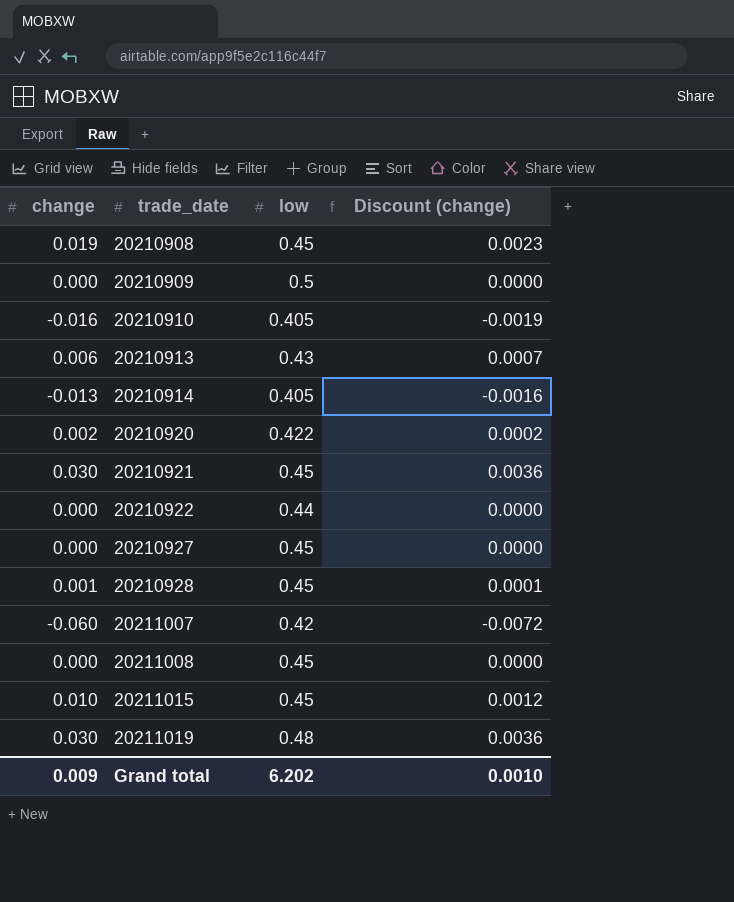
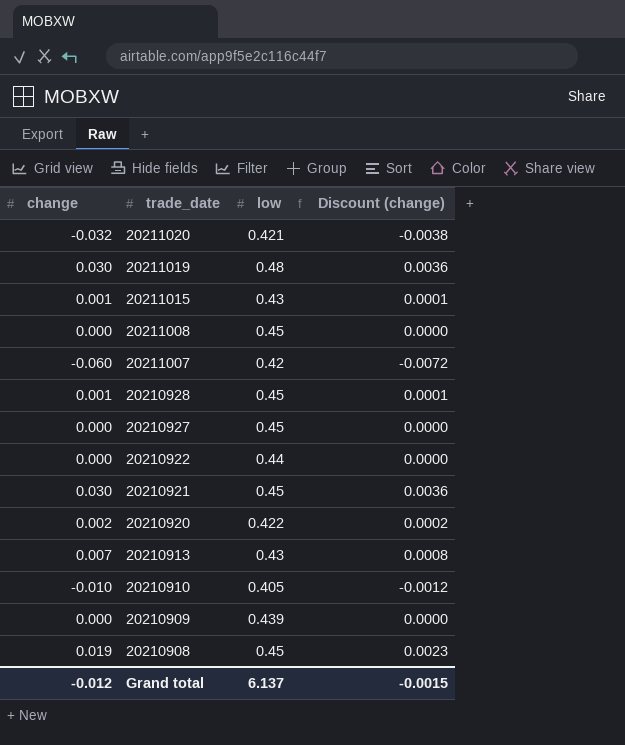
row order: trade_date ascending -> trade_date descending
row 20210914: -0.013 | 0.405 | -0.0016 -> none
row 20211020: none -> -0.032 | 0.421 | -0.0038
20211015 | change: 0.010 -> 0.001
20211015 | low: 0.45 -> 0.43
20211015 | Discount (change): 0.0012 -> 0.0001
20210913 | change: 0.006 -> 0.007
20210913 | Discount (change): 0.0007 -> 0.0008
20210910 | change: -0.016 -> -0.010
20210910 | Discount (change): -0.0019 -> -0.0012
20210909 | low: 0.5 -> 0.439
Grand total | change: 0.009 -> -0.012
Grand total | low: 6.202 -> 6.137
Grand total | Discount (change): 0.0010 -> -0.0015

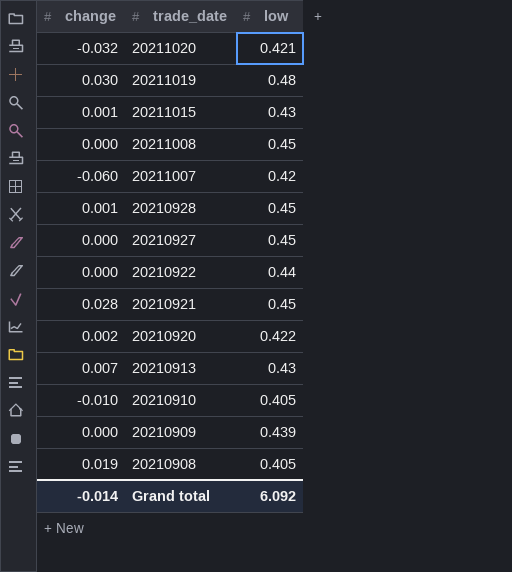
column Discount (change) | formula: [change] * 0.12 -> none
20210921 | change: 0.030 -> 0.028
20210908 | low: 0.45 -> 0.405
Grand total | change: -0.012 -> -0.014
Grand total | low: 6.137 -> 6.092

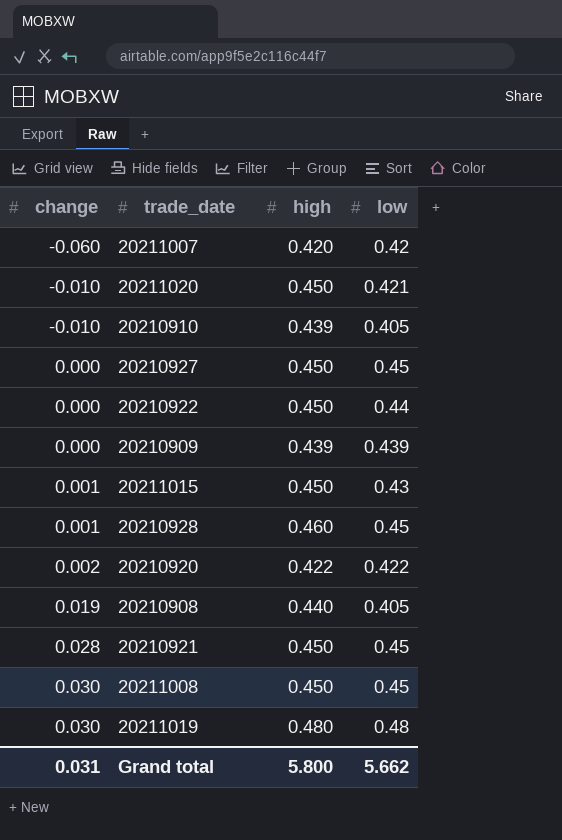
row order: trade_date descending -> change ascending
column high | position: none -> 3
row 20210913: 0.007 | 0.43 -> none
20211020 | change: -0.032 -> -0.010
20211008 | change: 0.000 -> 0.030
Grand total | change: -0.014 -> 0.031
Grand total | low: 6.092 -> 5.662

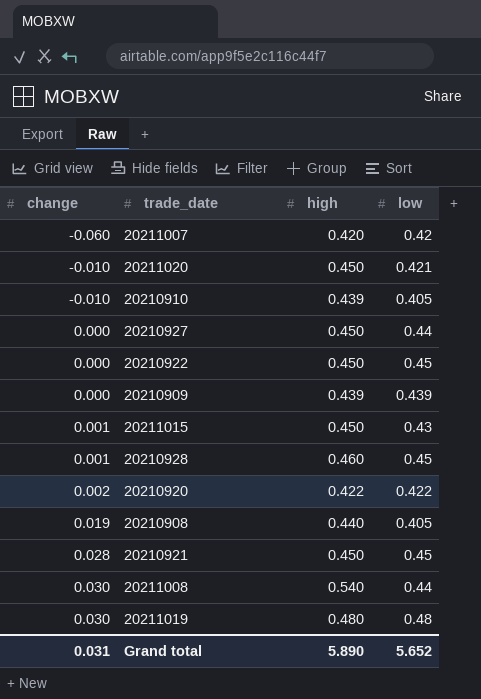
20210927 | low: 0.45 -> 0.44
20210922 | low: 0.44 -> 0.45
20211008 | high: 0.450 -> 0.540
20211008 | low: 0.45 -> 0.44
Grand total | high: 5.800 -> 5.890
Grand total | low: 5.662 -> 5.652

